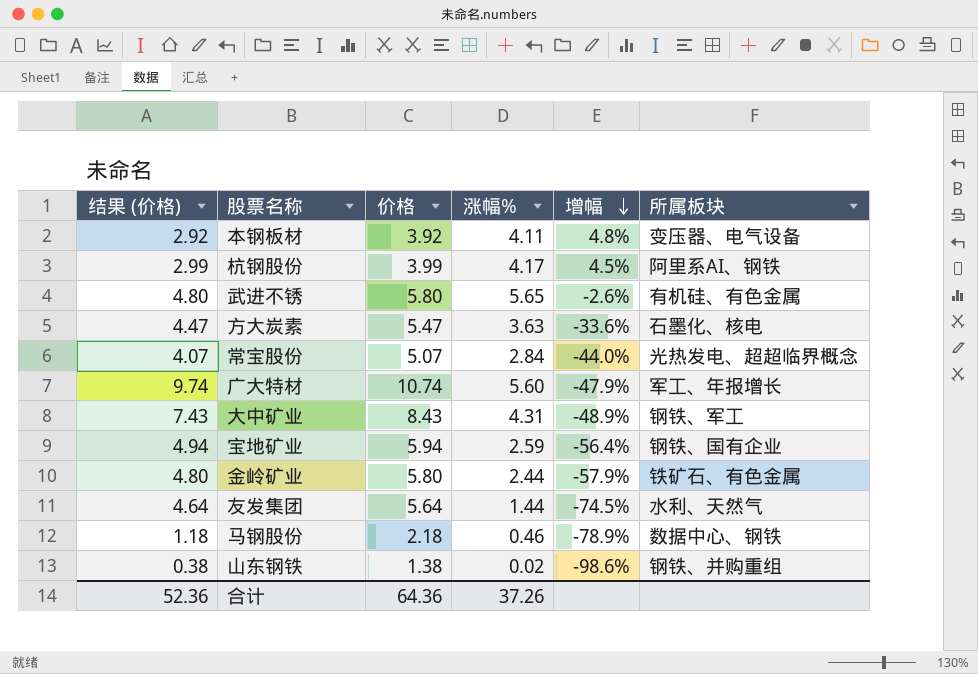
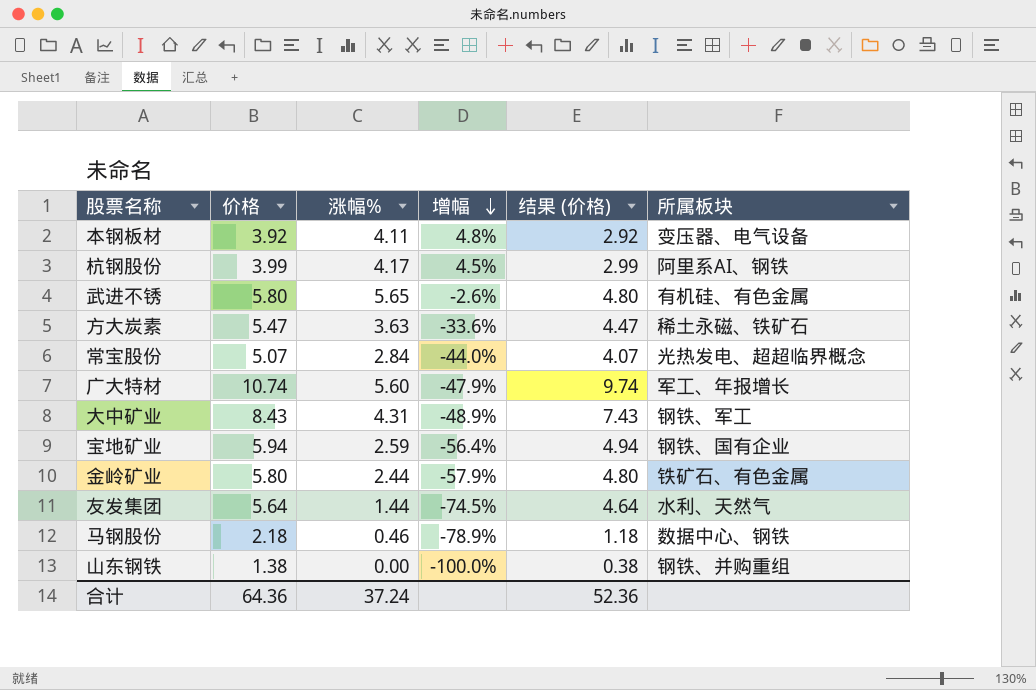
column 结果 (价格) | position: 1 -> 5
方大炭素 | 所属板块: 石墨化、核电 -> 稀土永磁、铁矿石
山东钢铁 | 涨幅%: 0.02 -> 0.00
山东钢铁 | 增幅: -98.6% -> -100.0%
合计 | 涨幅%: 37.26 -> 37.24

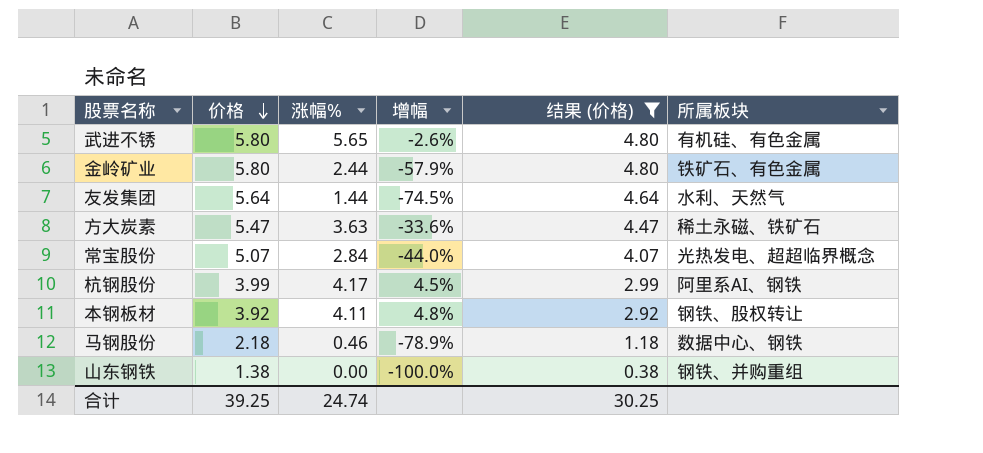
filter: none -> 结果 (价格) <= 4.80
row order: 增幅 descending -> 价格 descending
本钢板材 | 所属板块: 变压器、电气设备 -> 钢铁、股权转让
合计 | 价格: 64.36 -> 39.25
合计 | 涨幅%: 37.24 -> 24.74
合计 | 结果 (价格): 52.36 -> 30.25

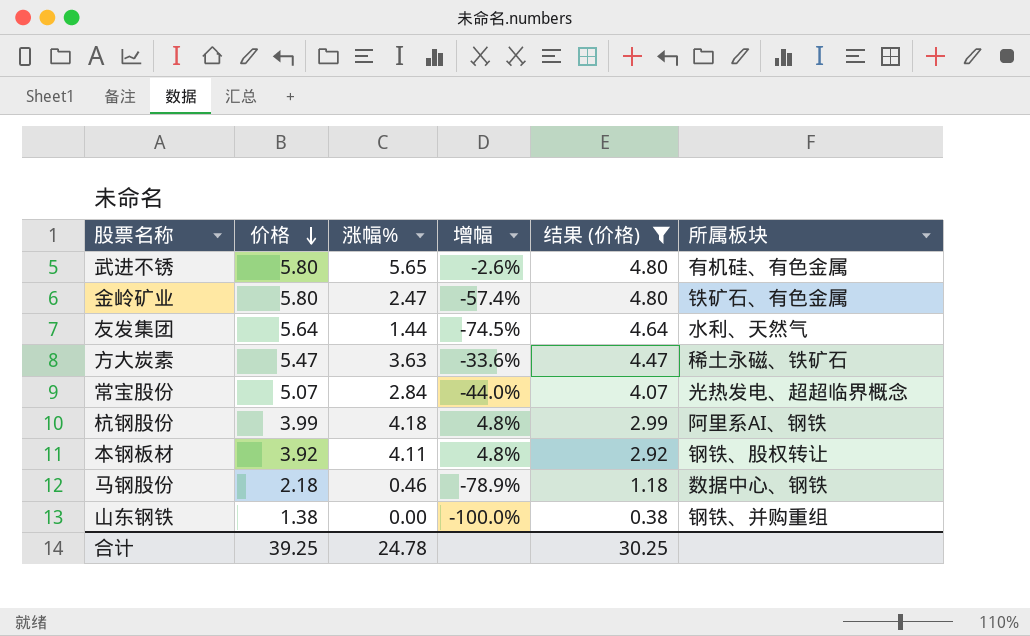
金岭矿业 | 涨幅%: 2.44 -> 2.47
金岭矿业 | 增幅: -57.9% -> -57.4%
杭钢股份 | 涨幅%: 4.17 -> 4.18
杭钢股份 | 增幅: 4.5% -> 4.8%
合计 | 涨幅%: 24.74 -> 24.78

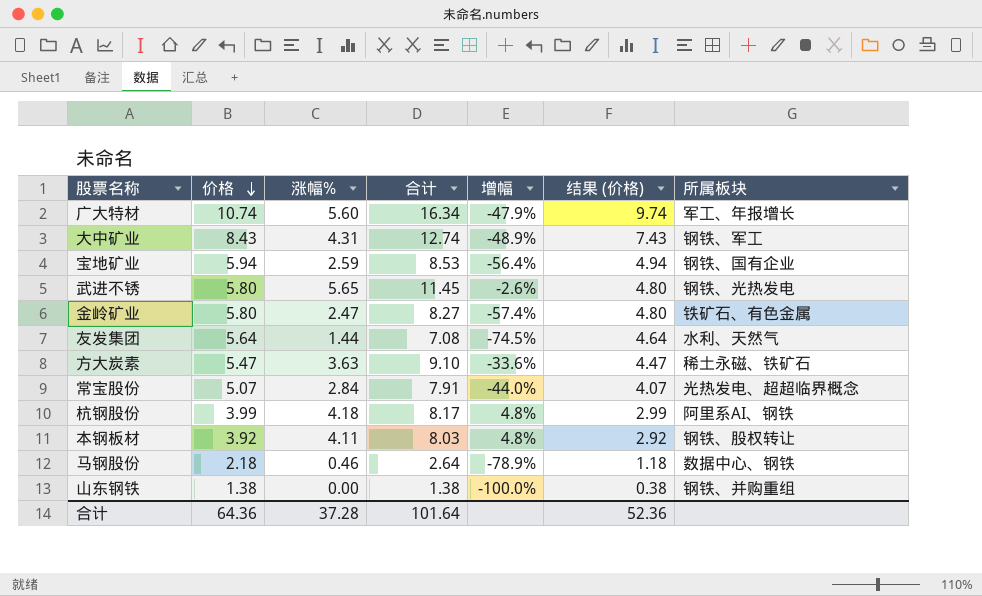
filter: 结果 (价格) <= 4.80 -> none
column 合计 | formula: none -> [价格] + [涨幅%]
武进不锈 | 所属板块: 有机硅、有色金属 -> 钢铁、光热发电
合计 | 价格: 39.25 -> 64.36
合计 | 涨幅%: 24.78 -> 37.28
合计 | 结果 (价格): 30.25 -> 52.36

